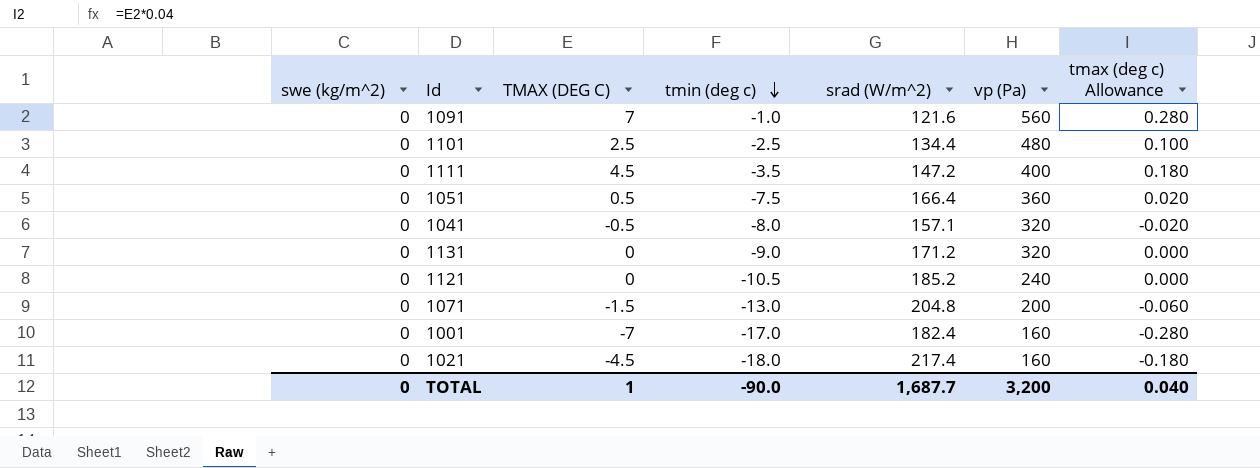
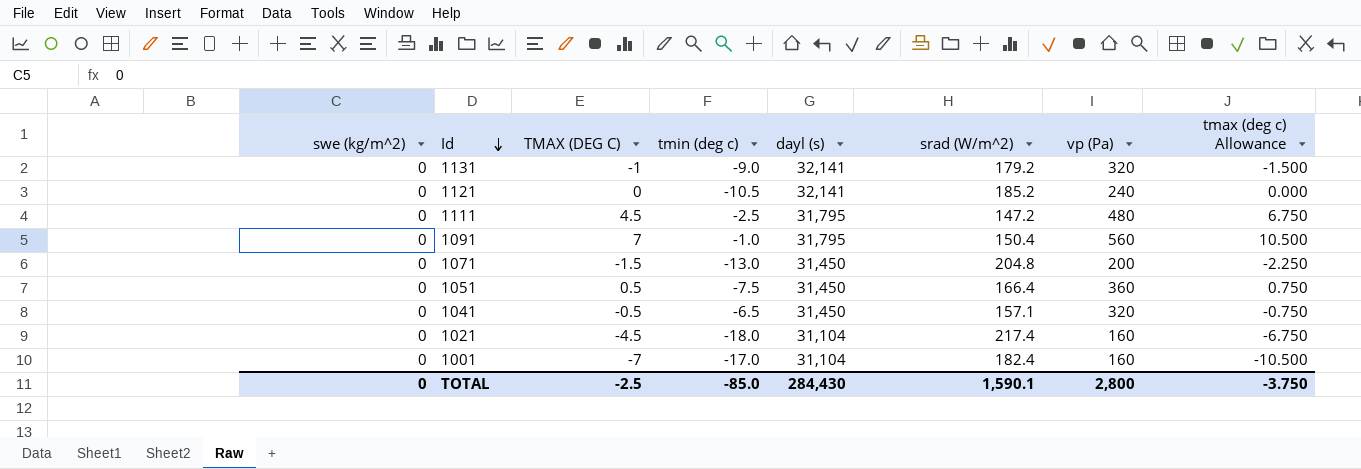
row order: tmin (deg c) descending -> Id descending
column dayl (s) | position: none -> 5
column tmax (deg c) Allowance | formula: [TMAX (DEG C)] * 0.04 -> [TMAX (DEG C)] * 1.5
row 1101: 0 | 2.5 | -2.5 | 134.4 | 480 | 0.100 -> none
1131 | TMAX (DEG C): 0 -> -1
1131 | srad (W/m^2): 171.2 -> 179.2
1111 | tmin (deg c): -3.5 -> -2.5
1111 | vp (Pa): 400 -> 480
1091 | srad (W/m^2): 121.6 -> 150.4
1041 | tmin (deg c): -8.0 -> -6.5
TOTAL | TMAX (DEG C): 1 -> -2.5
TOTAL | tmin (deg c): -90.0 -> -85.0
TOTAL | srad (W/m^2): 1,687.7 -> 1,590.1
TOTAL | vp (Pa): 3,200 -> 2,800
TOTAL | tmax (deg c) Allowance: 0.040 -> -3.750

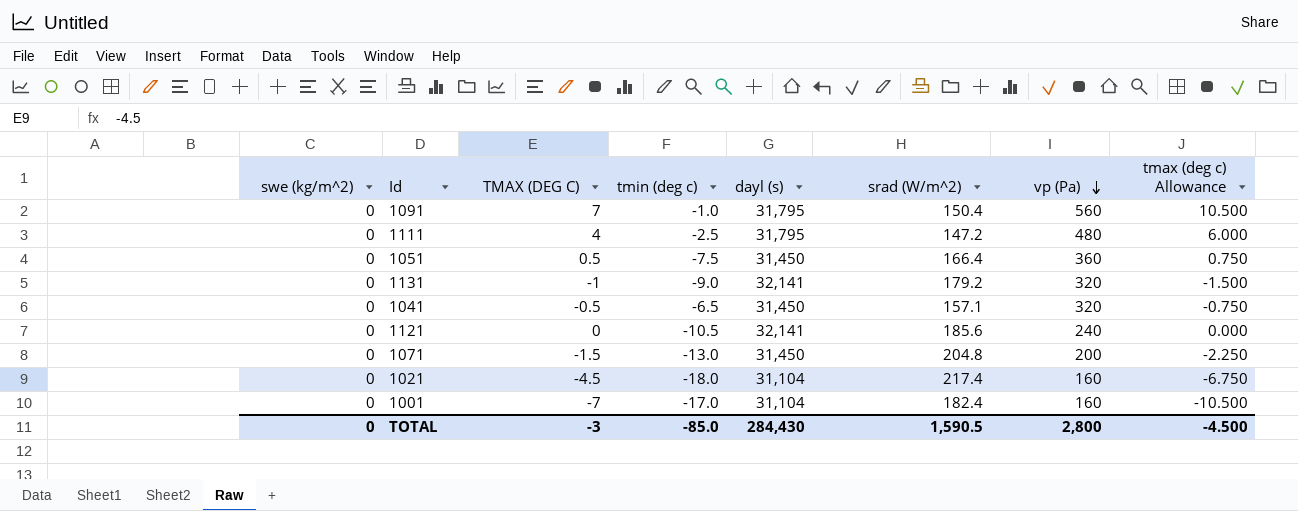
row order: Id descending -> vp (Pa) descending
1111 | TMAX (DEG C): 4.5 -> 4
1111 | tmax (deg c) Allowance: 6.750 -> 6.000
1121 | srad (W/m^2): 185.2 -> 185.6
TOTAL | TMAX (DEG C): -2.5 -> -3
TOTAL | srad (W/m^2): 1,590.1 -> 1,590.5
TOTAL | tmax (deg c) Allowance: -3.750 -> -4.500

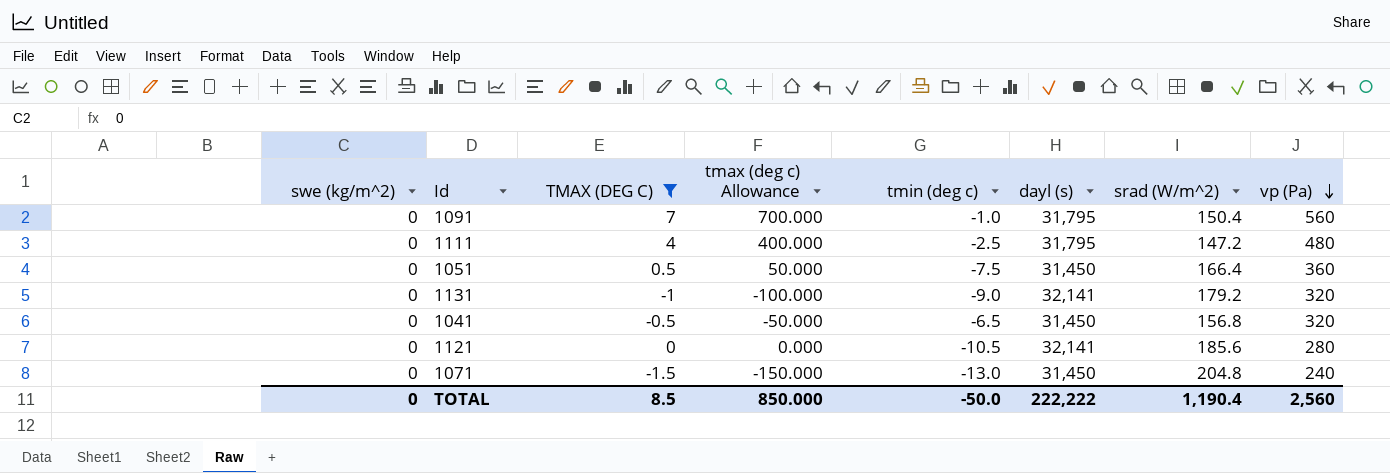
filter: none -> TMAX (DEG C) >= -1.5
column tmax (deg c) Allowance | formula: [TMAX (DEG C)] * 1.5 -> [TMAX (DEG C)] * 100
column tmax (deg c) Allowance | position: 8 -> 4
1041 | srad (W/m^2): 157.1 -> 156.8
1121 | vp (Pa): 240 -> 280
1071 | vp (Pa): 200 -> 240
TOTAL | TMAX (DEG C): -3 -> 8.5
TOTAL | tmax (deg c) Allowance: -4.500 -> 850.000
TOTAL | tmin (deg c): -85.0 -> -50.0
TOTAL | dayl (s): 284,430 -> 222,222
TOTAL | srad (W/m^2): 1,590.5 -> 1,190.4
TOTAL | vp (Pa): 2,800 -> 2,560

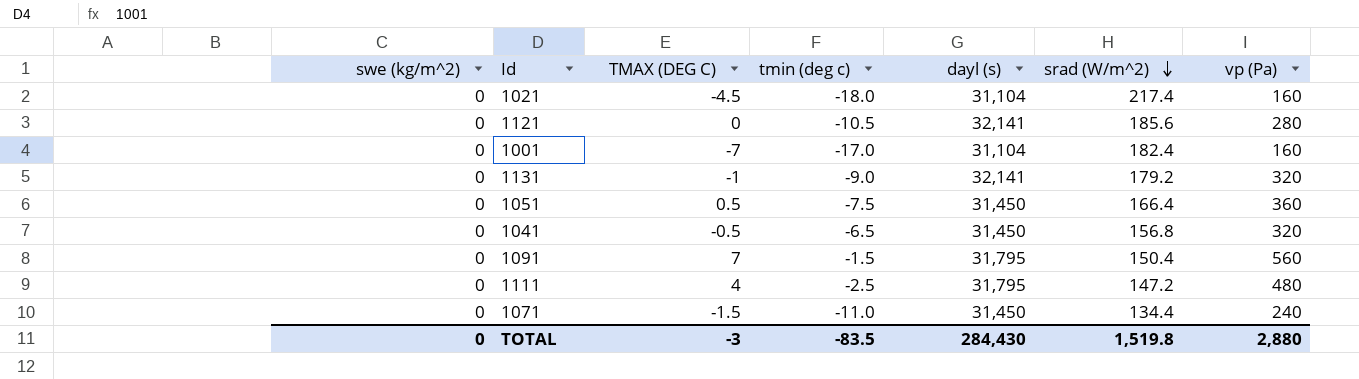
filter: TMAX (DEG C) >= -1.5 -> none
row order: vp (Pa) descending -> srad (W/m^2) descending
column tmax (deg c) Allowance | formula: [TMAX (DEG C)] * 100 -> none
1091 | tmin (deg c): -1.0 -> -1.5
1071 | tmin (deg c): -13.0 -> -11.0
1071 | srad (W/m^2): 204.8 -> 134.4
TOTAL | TMAX (DEG C): 8.5 -> -3
TOTAL | tmin (deg c): -50.0 -> -83.5
TOTAL | dayl (s): 222,222 -> 284,430
TOTAL | srad (W/m^2): 1,190.4 -> 1,519.8
TOTAL | vp (Pa): 2,560 -> 2,880

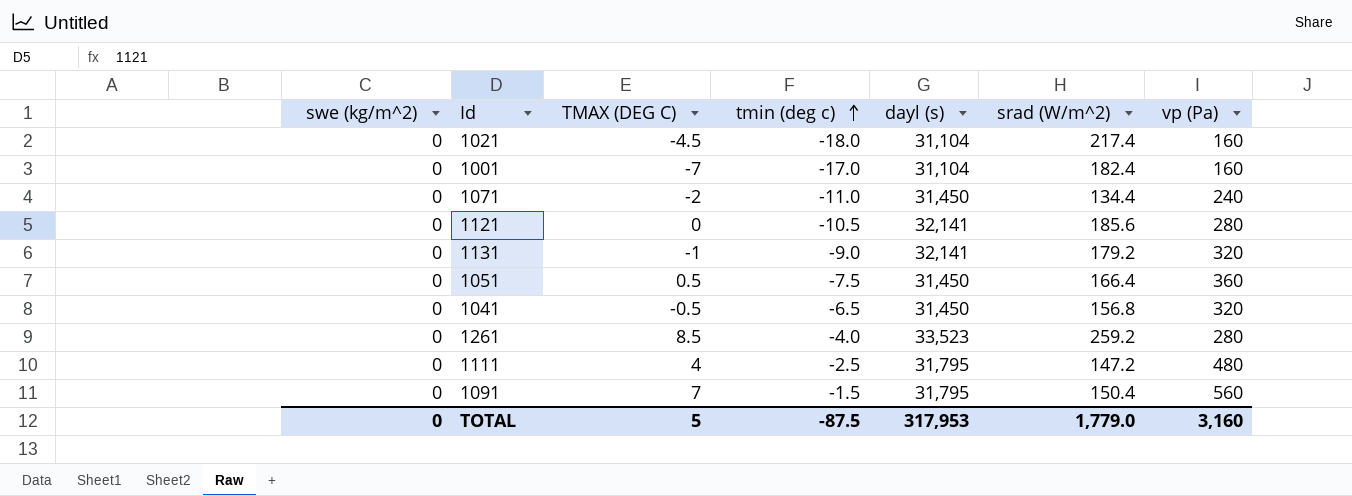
row order: srad (W/m^2) descending -> tmin (deg c) ascending
1071 | TMAX (DEG C): -1.5 -> -2
row 1261: none -> 0 | 8.5 | -4.0 | 33,523 | 259.2 | 280
TOTAL | TMAX (DEG C): -3 -> 5
TOTAL | tmin (deg c): -83.5 -> -87.5
TOTAL | dayl (s): 284,430 -> 317,953
TOTAL | srad (W/m^2): 1,519.8 -> 1,779.0
TOTAL | vp (Pa): 2,880 -> 3,160

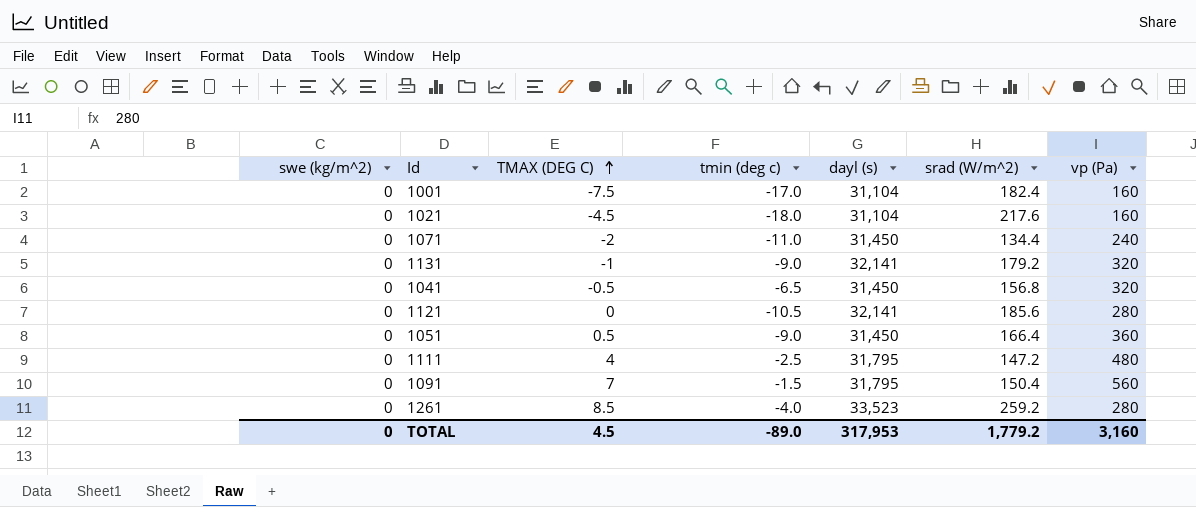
row order: tmin (deg c) ascending -> TMAX (DEG C) ascending
1001 | TMAX (DEG C): -7 -> -7.5
1021 | srad (W/m^2): 217.4 -> 217.6
1051 | tmin (deg c): -7.5 -> -9.0
TOTAL | TMAX (DEG C): 5 -> 4.5
TOTAL | tmin (deg c): -87.5 -> -89.0
TOTAL | srad (W/m^2): 1,779.0 -> 1,779.2

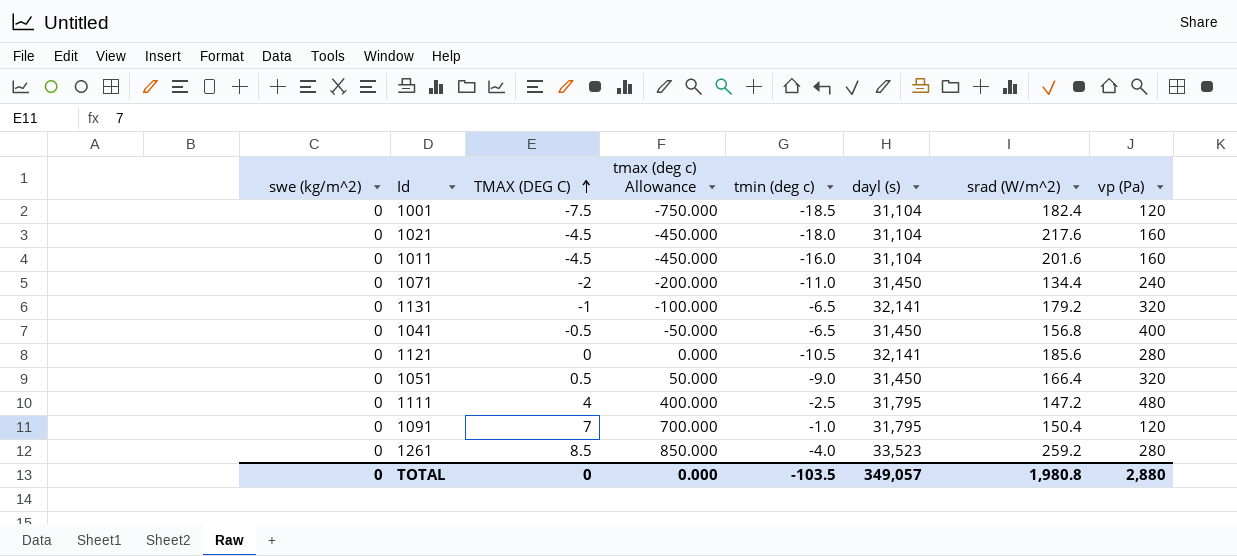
column tmax (deg c) Allowance | formula: none -> [TMAX (DEG C)] * 100
1001 | tmin (deg c): -17.0 -> -18.5
1001 | vp (Pa): 160 -> 120
row 1011: none -> 0 | -4.5 | -450.000 | -16.0 | 31,104 | 201.6 | 160
1131 | tmin (deg c): -9.0 -> -6.5
1041 | vp (Pa): 320 -> 400
1051 | vp (Pa): 360 -> 320
1091 | tmin (deg c): -1.5 -> -1.0
1091 | vp (Pa): 560 -> 120
TOTAL | TMAX (DEG C): 4.5 -> 0
TOTAL | tmin (deg c): -89.0 -> -103.5
TOTAL | dayl (s): 317,953 -> 349,057
TOTAL | srad (W/m^2): 1,779.2 -> 1,980.8
TOTAL | vp (Pa): 3,160 -> 2,880

